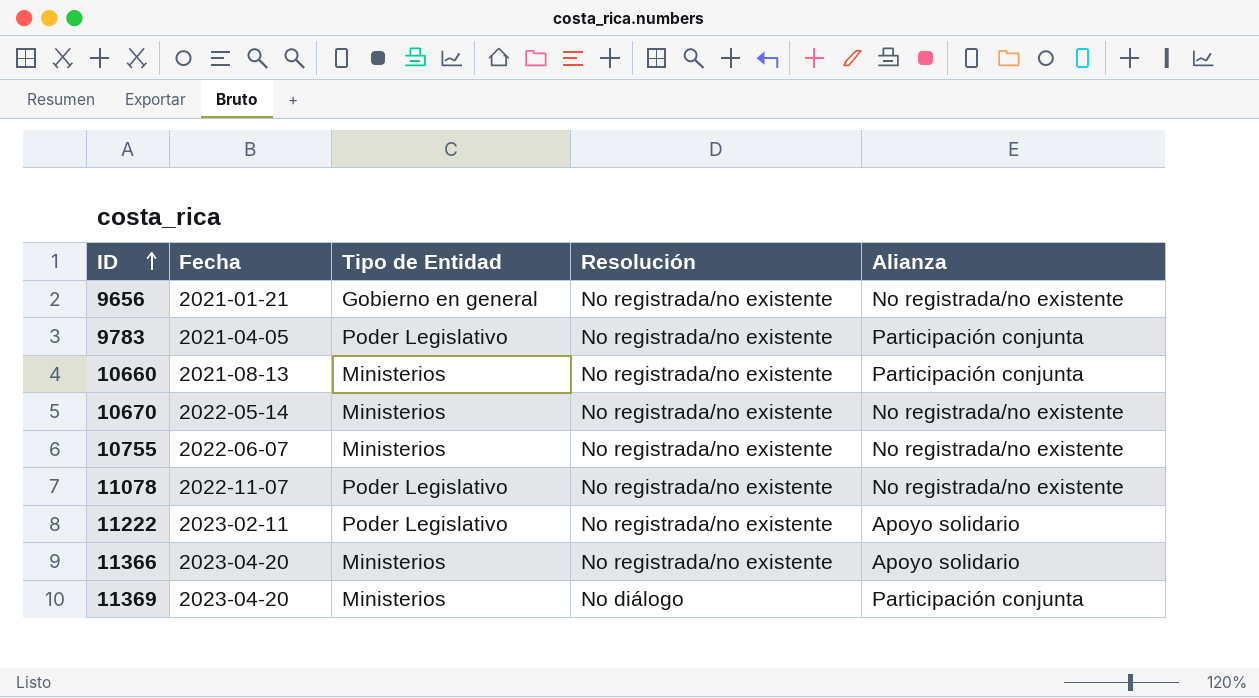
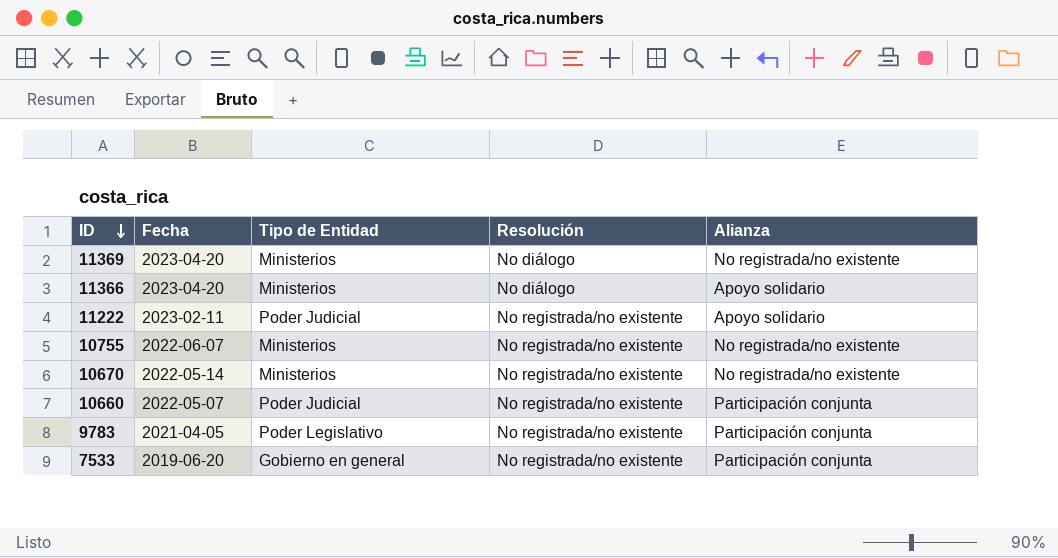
row order: ID ascending -> ID descending
row 9656: 2021-01-21 | Gobierno en general | No registrada/no existente | No registrada/no existente -> none
row 11078: 2022-11-07 | Poder Legislativo | No registrada/no existente | No registrada/no existente -> none
11369 | Alianza: Participación conjunta -> No registrada/no existente
11366 | Resolución: No registrada/no existente -> No diálogo
11222 | Tipo de Entidad: Poder Legislativo -> Poder Judicial
10660 | Fecha: 2021-08-13 -> 2022-05-07
10660 | Tipo de Entidad: Ministerios -> Poder Judicial
row 7533: none -> 2019-06-20 | Gobierno en general | No registrada/no existente | Participación conjunta

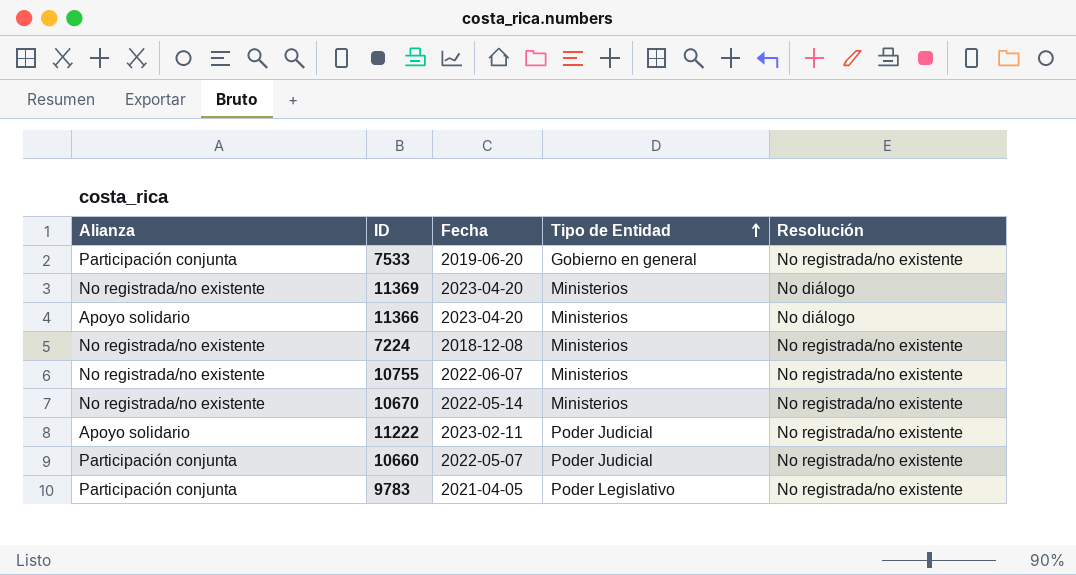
row order: ID descending -> Tipo de Entidad ascending
column Alianza | position: 5 -> 1
row 7224: none -> No registrada/no existente | 2018-12-08 | Ministerios | No registrada/no existente

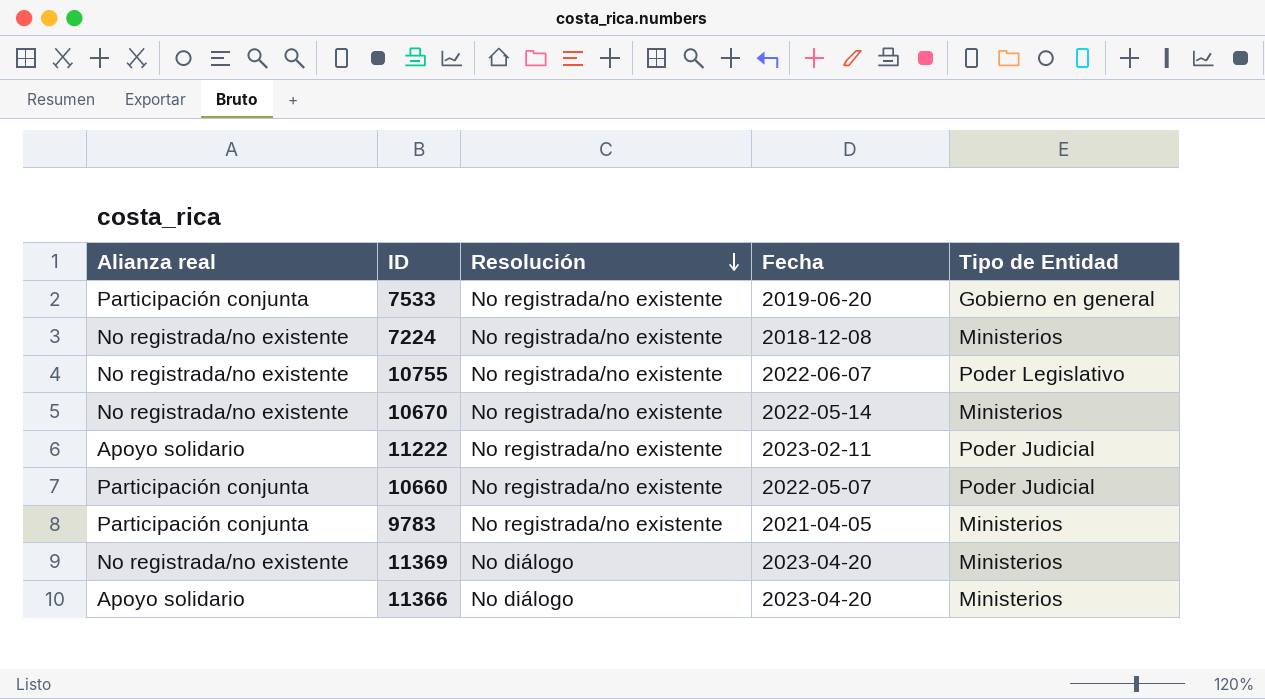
row order: Tipo de Entidad ascending -> Resolución descending
column name: Alianza -> Alianza real
column Resolución | position: 5 -> 3
10755 | Tipo de Entidad: Ministerios -> Poder Legislativo
9783 | Tipo de Entidad: Poder Legislativo -> Ministerios

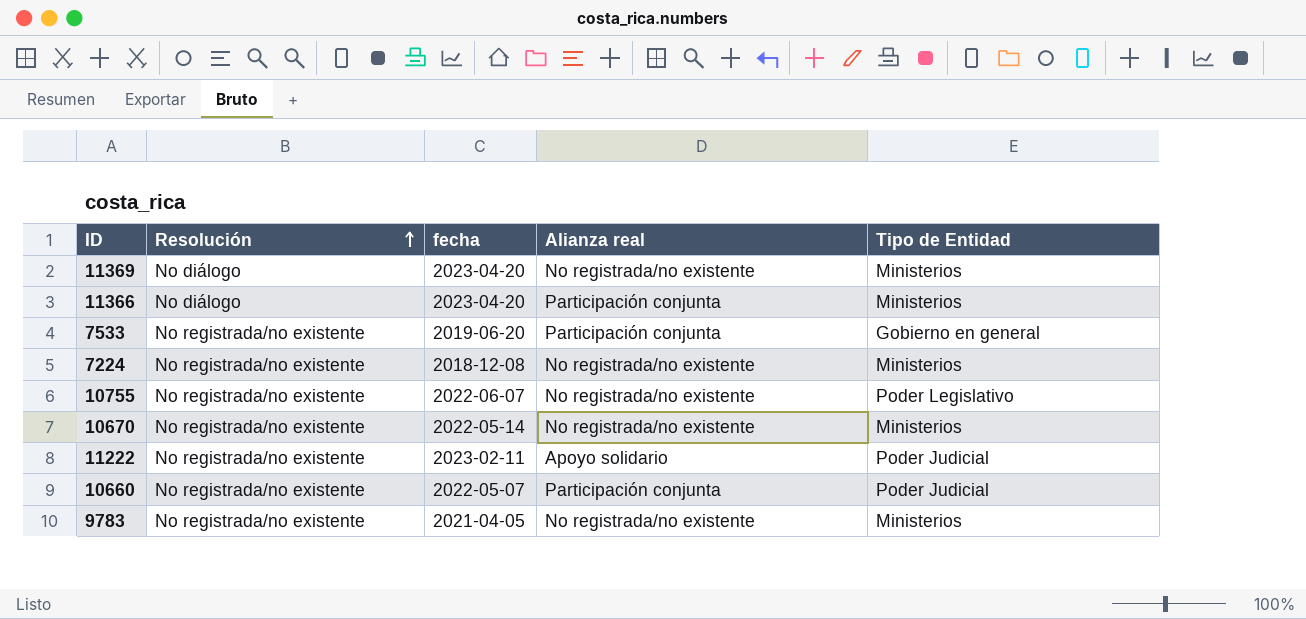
row order: Resolución descending -> Resolución ascending
column name: Fecha -> fecha
column Alianza real | position: 1 -> 4
11366 | Alianza real: Apoyo solidario -> Participación conjunta
9783 | Alianza real: Participación conjunta -> No registrada/no existente

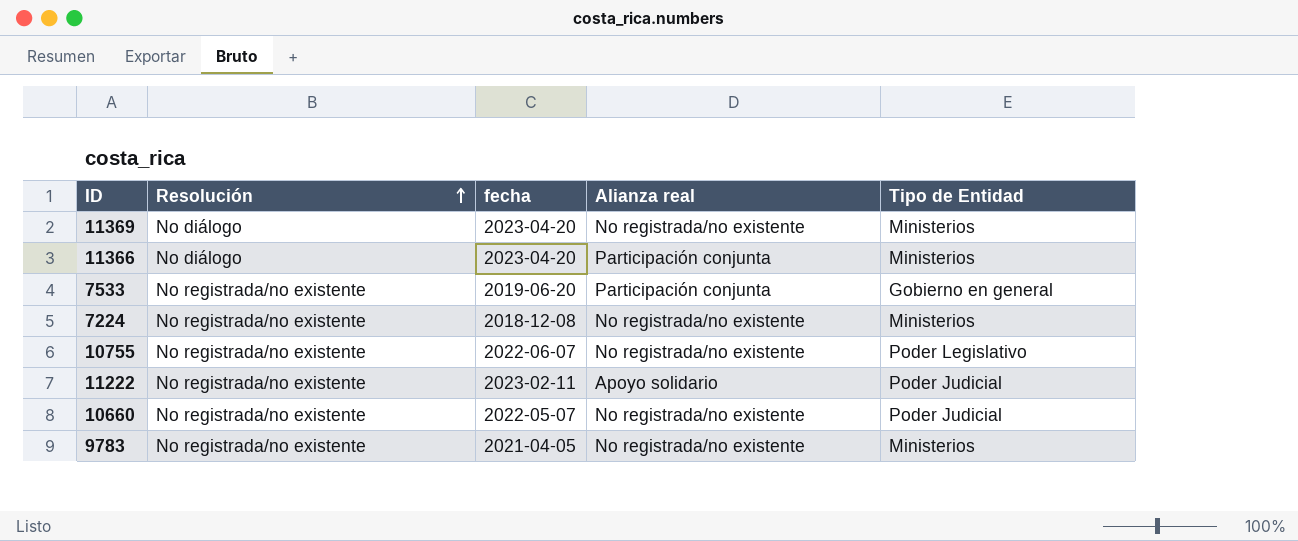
row 10670: No registrada/no existente | 2022-05-14 | No registrada/no existente | Ministerios -> none
10660 | Alianza real: Participación conjunta -> No registrada/no existente

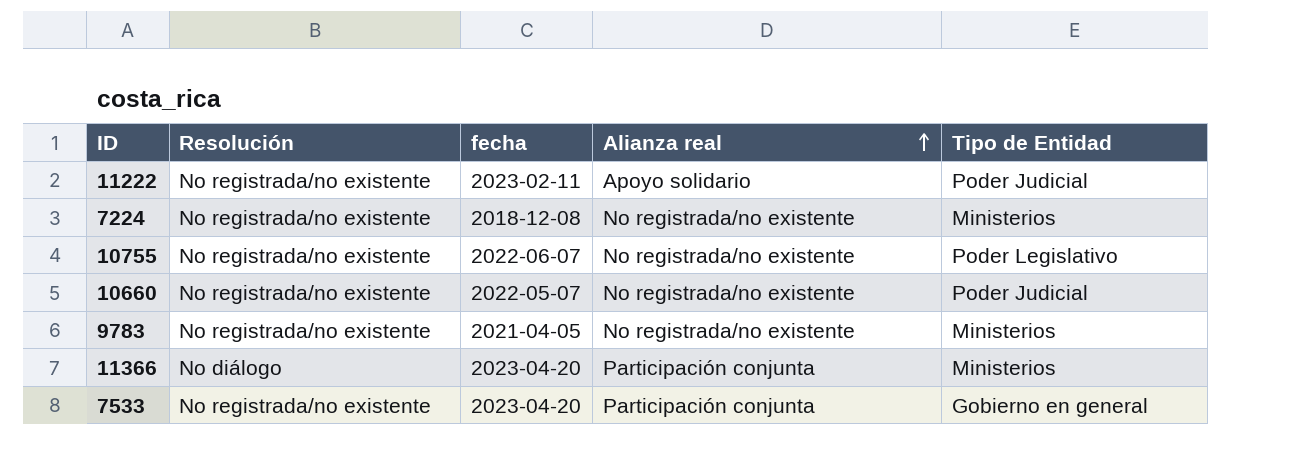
row order: Resolución ascending -> Alianza real ascending
row 11369: No diálogo | 2023-04-20 | No registrada/no existente | Ministerios -> none
7533 | fecha: 2019-06-20 -> 2023-04-20

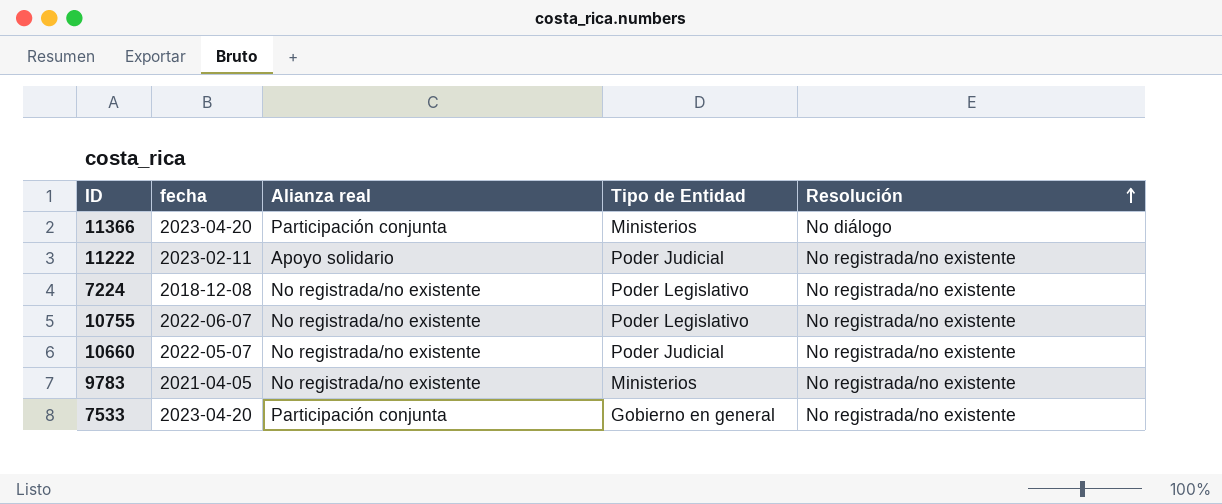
row order: Alianza real ascending -> Resolución ascending
column Resolución | position: 2 -> 5
7224 | Tipo de Entidad: Ministerios -> Poder Legislativo

